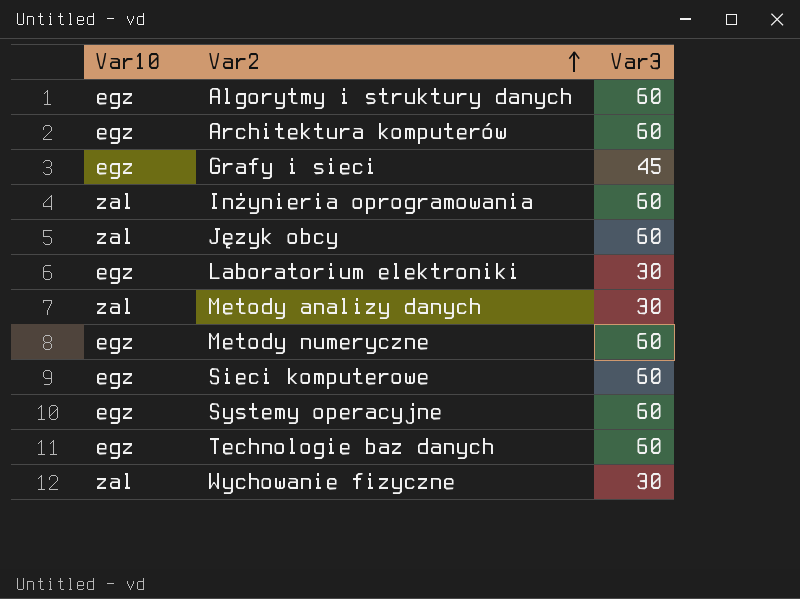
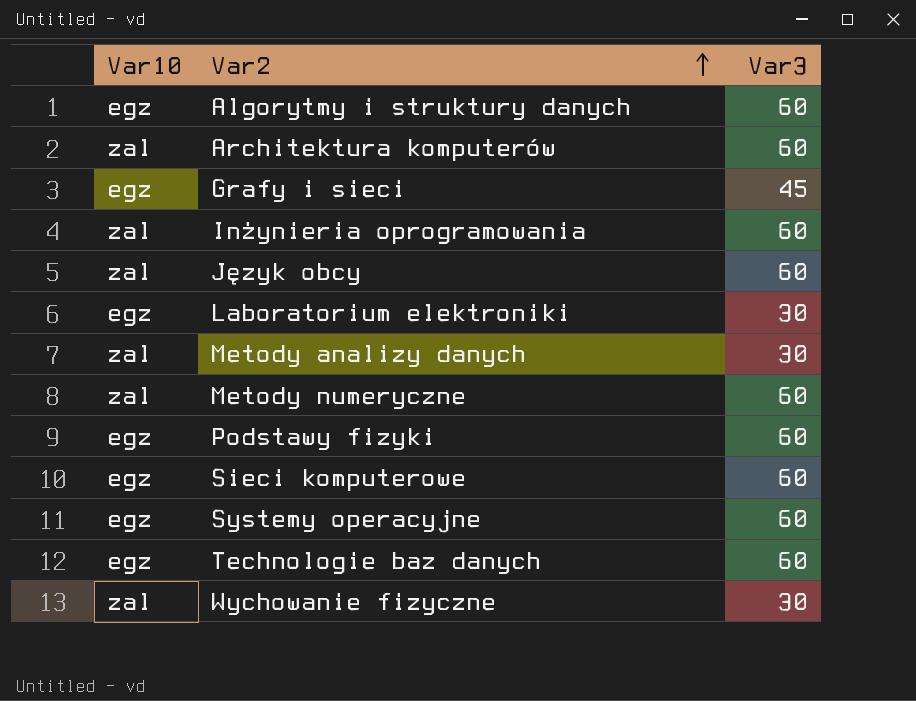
Architektura komputerów | Var10: egz -> zal
Metody numeryczne | Var10: egz -> zal
row Podstawy fizyki: none -> egz | 60

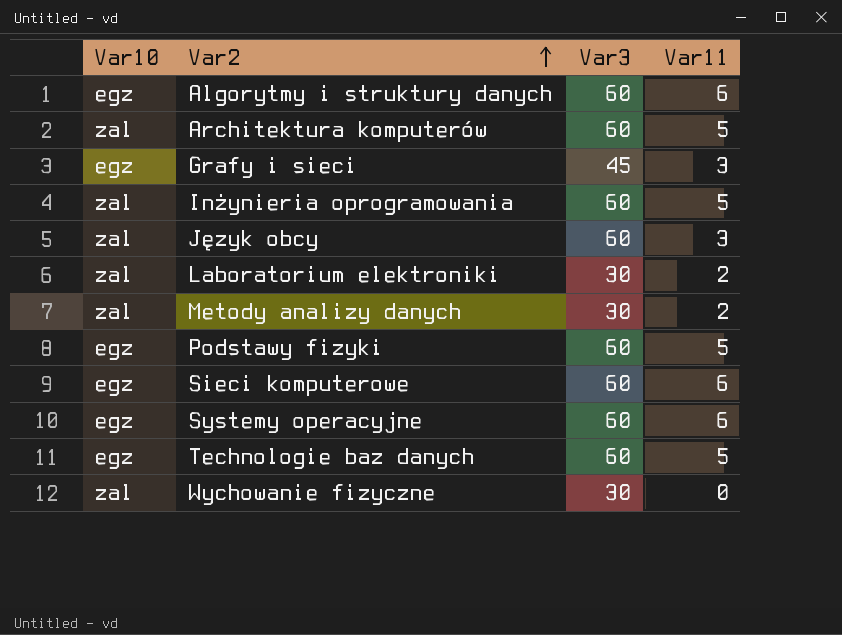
column Var11 | position: none -> 4
row Metody numeryczne: zal | 60 -> none
Laboratorium elektroniki | Var10: egz -> zal

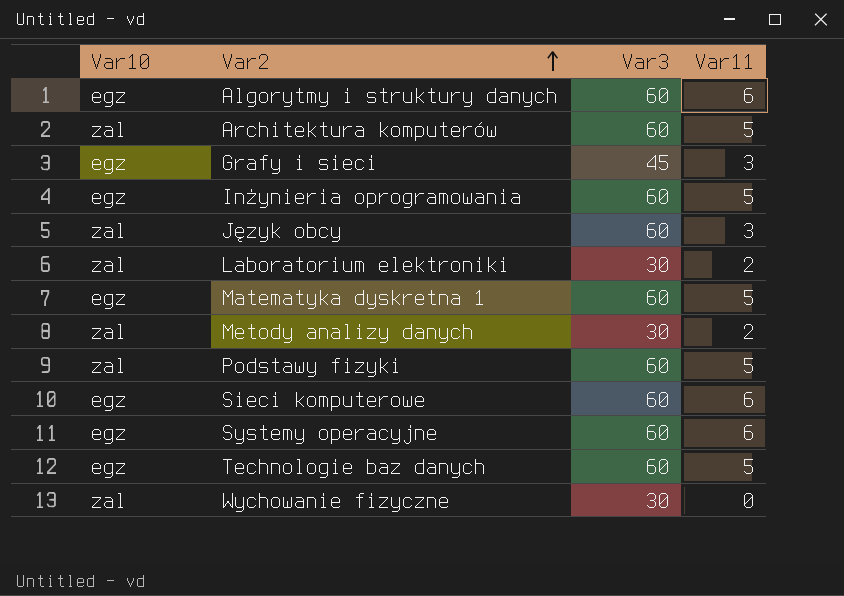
Inżynieria oprogramowania | Var10: zal -> egz
row Matematyka dyskretna 1: none -> egz | 60 | 5
Podstawy fizyki | Var10: egz -> zal

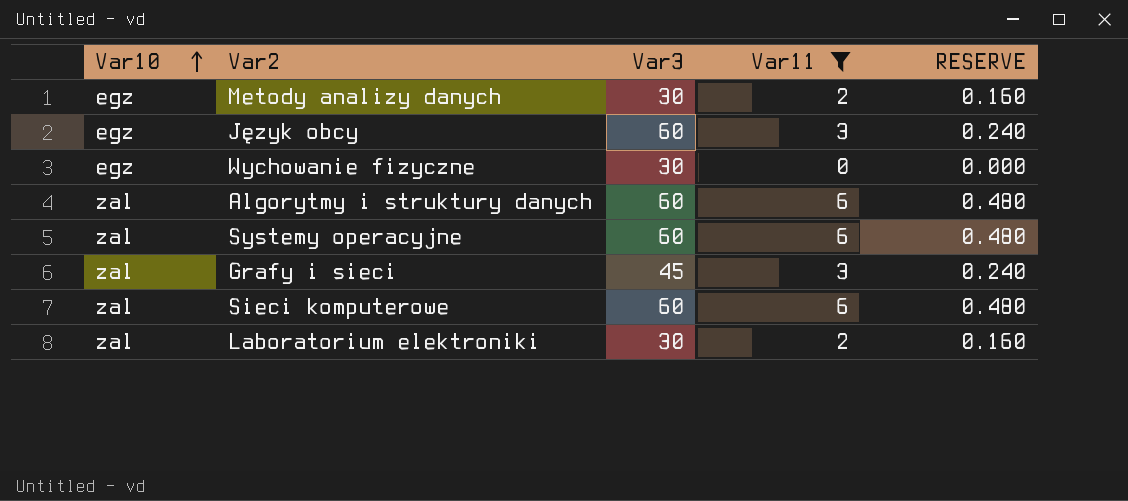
filter: none -> Var11 != 5
row order: Var2 ascending -> Var10 ascending
column RESERVE | formula: none -> [Var11] * 0.08
Metody analizy danych | Var10: zal -> egz
Język obcy | Var10: zal -> egz
Wychowanie fizyczne | Var10: zal -> egz
Algorytmy i struktury danych | Var10: egz -> zal
Systemy operacyjne | Var10: egz -> zal
Grafy i sieci | Var10: egz -> zal
Sieci komputerowe | Var10: egz -> zal

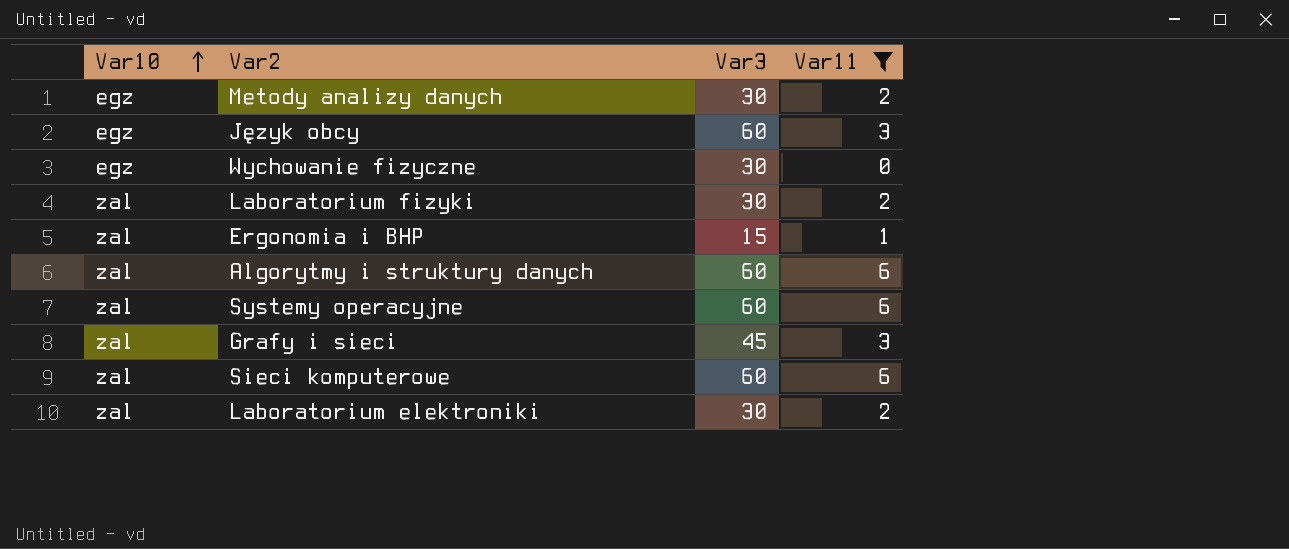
column RESERVE | formula: [Var11] * 0.08 -> none
row Laboratorium fizyki: none -> zal | 30 | 2
row Ergonomia i BHP: none -> zal | 15 | 1

